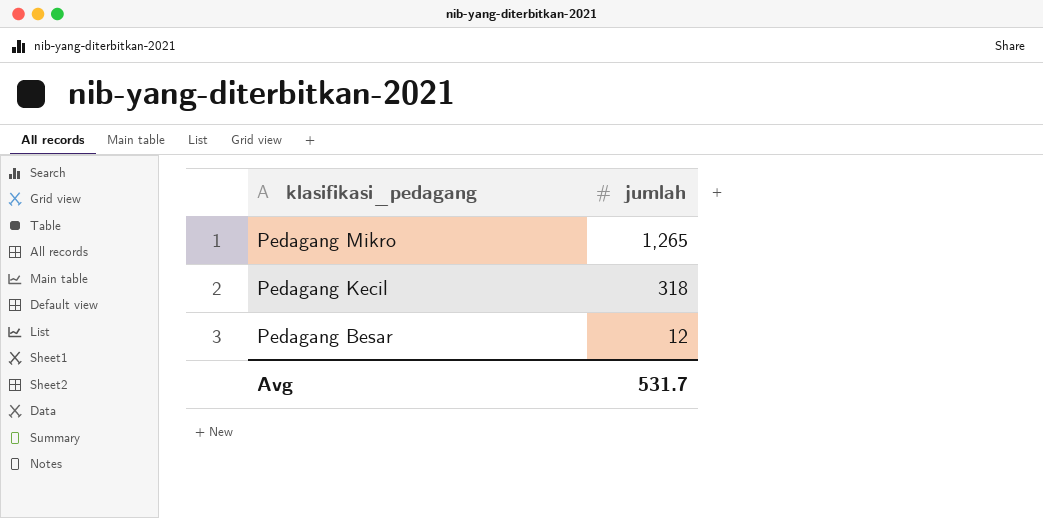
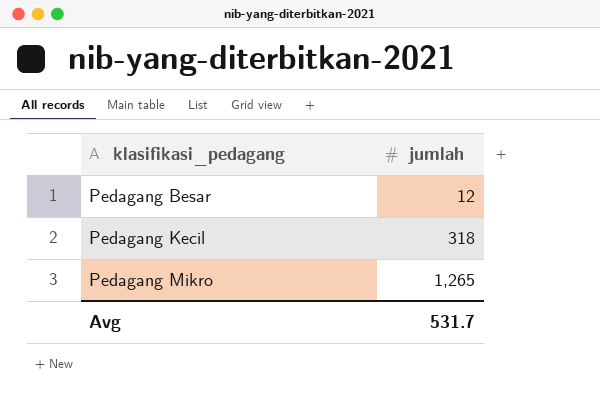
row order: klasifikasi_pedagang descending -> klasifikasi_pedagang ascending

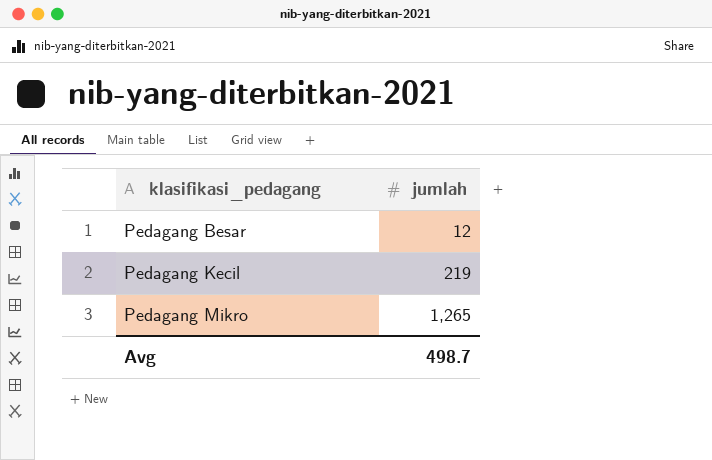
Pedagang Kecil | jumlah: 318 -> 219
Avg | jumlah: 531.7 -> 498.7

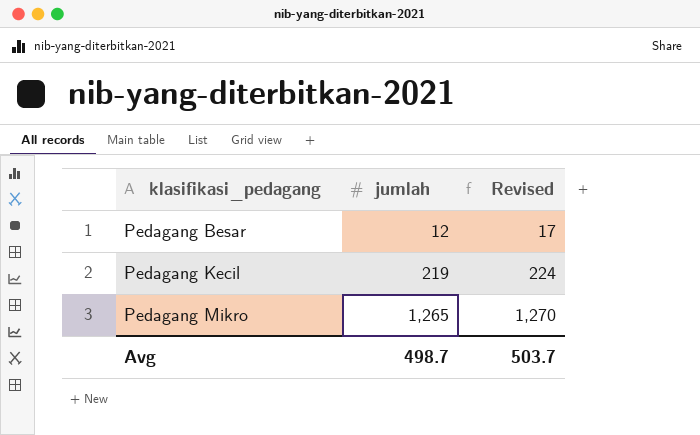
column Revised | formula: none -> [jumlah] + 5

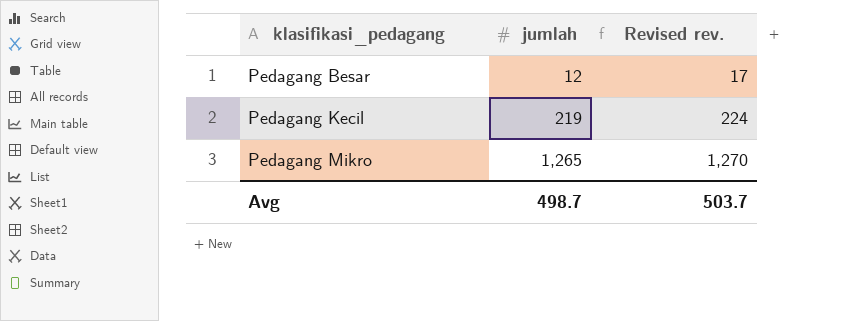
column name: Revised -> Revised rev.

